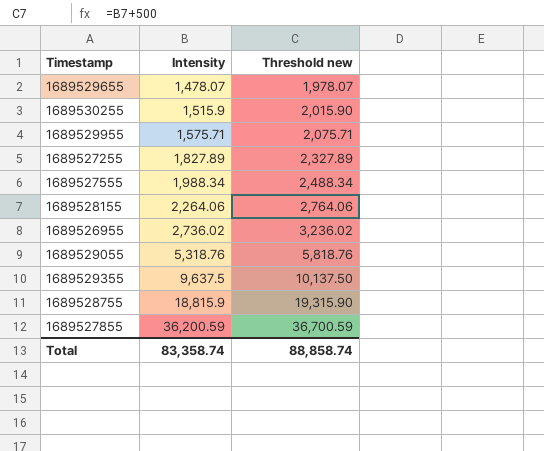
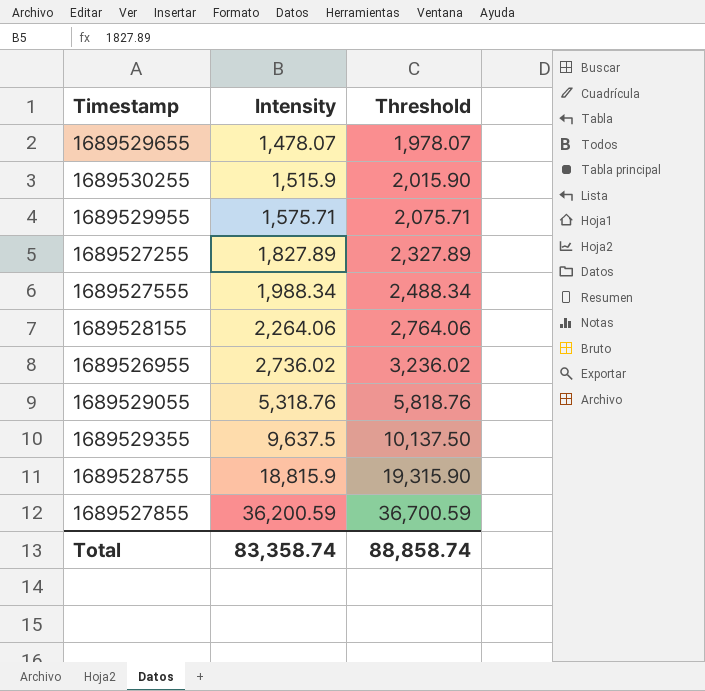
column name: Threshold new -> Threshold

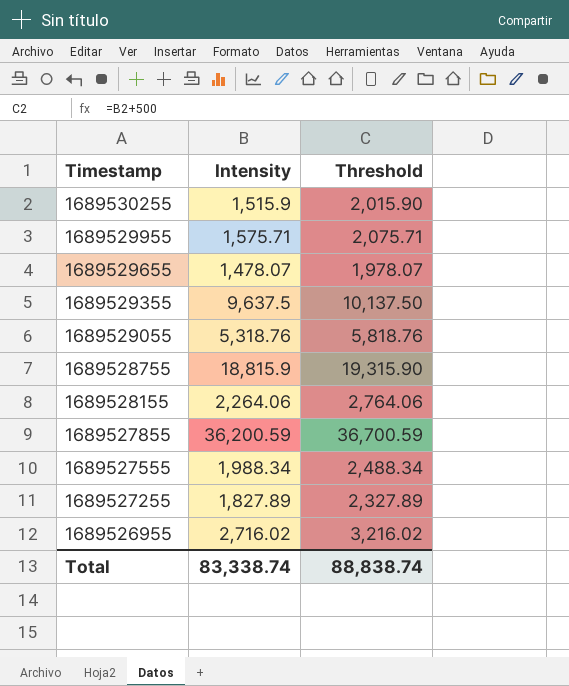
row order: Intensity ascending -> Timestamp descending
1689526955 | Intensity: 2,736.02 -> 2,716.02
1689526955 | Threshold: 3,236.02 -> 3,216.02
Total | Intensity: 83,358.74 -> 83,338.74
Total | Threshold: 88,858.74 -> 88,838.74

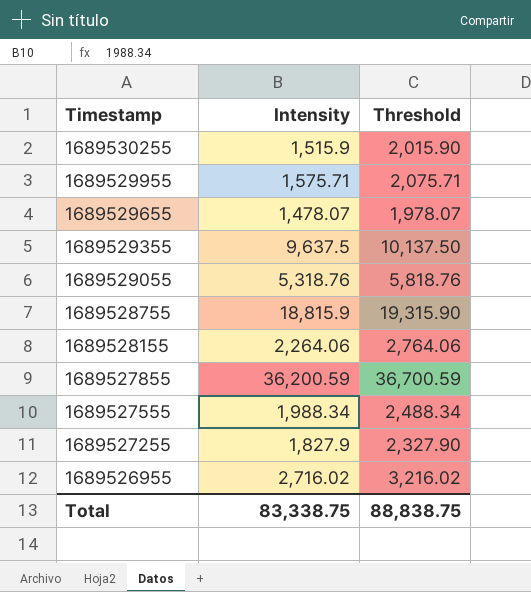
1689527255 | Intensity: 1,827.89 -> 1,827.9
1689527255 | Threshold: 2,327.89 -> 2,327.90
Total | Intensity: 83,338.74 -> 83,338.75
Total | Threshold: 88,838.74 -> 88,838.75

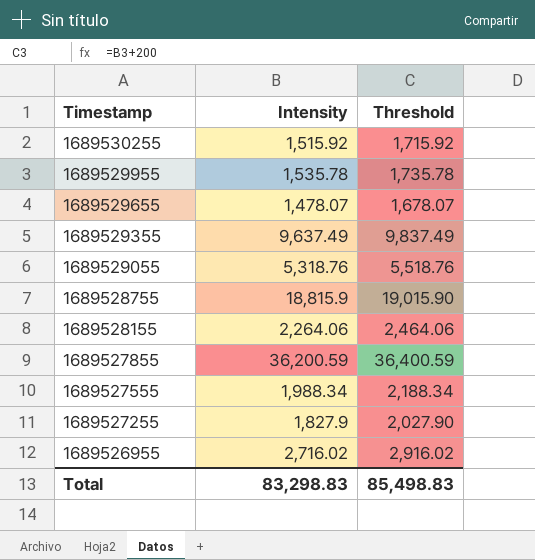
column Threshold | formula: [Intensity] + 500 -> [Intensity] + 200
1689530255 | Intensity: 1,515.9 -> 1,515.92
1689529955 | Intensity: 1,575.71 -> 1,535.78
1689529355 | Intensity: 9,637.5 -> 9,637.49
Total | Intensity: 83,338.75 -> 83,298.83
Total | Threshold: 88,838.75 -> 85,498.83

